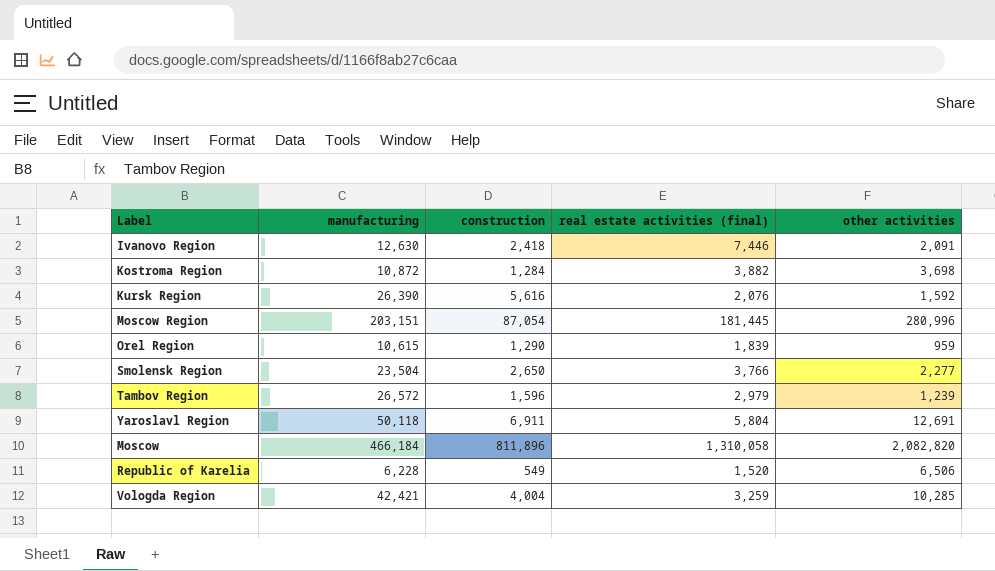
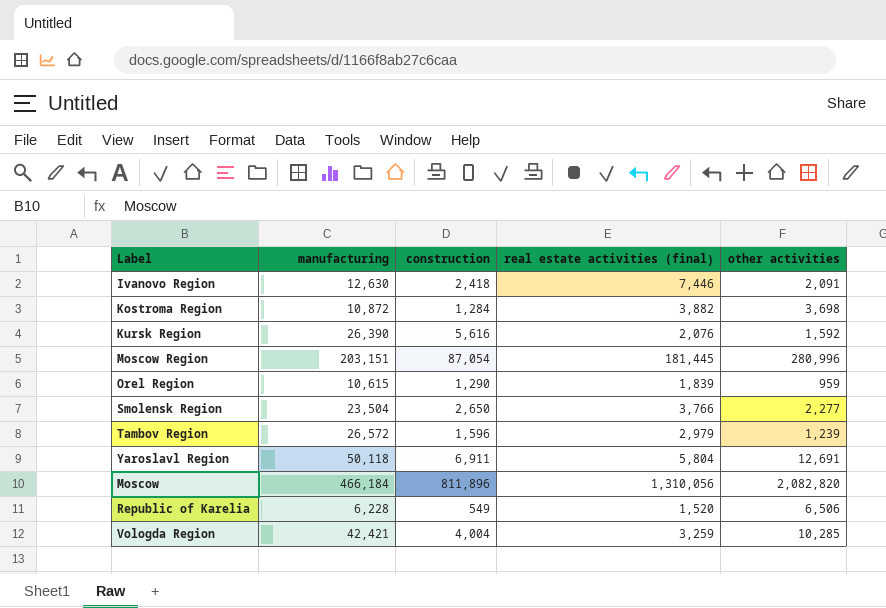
Moscow | real estate activities (final): 1,310,058 -> 1,310,056

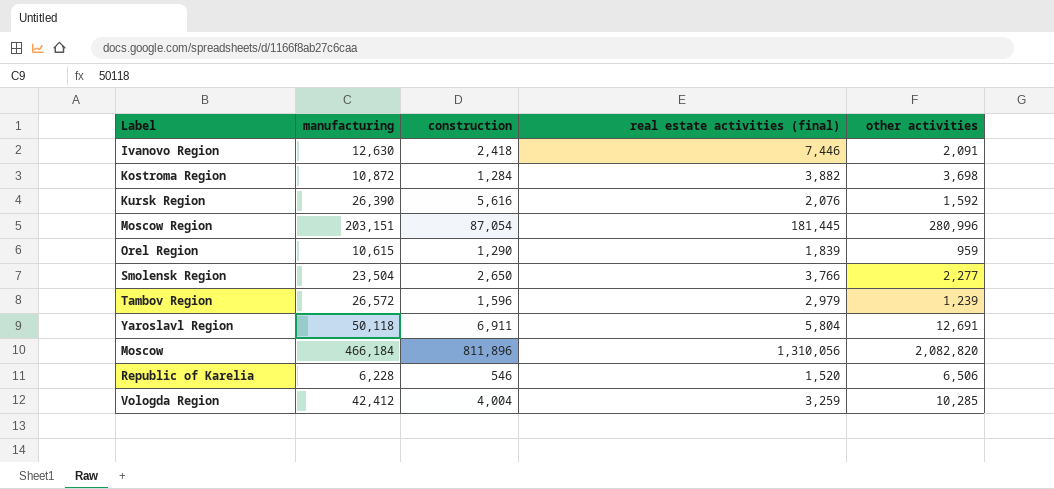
Republic of Karelia | construction: 549 -> 546
Vologda Region | manufacturing: 42,421 -> 42,412

